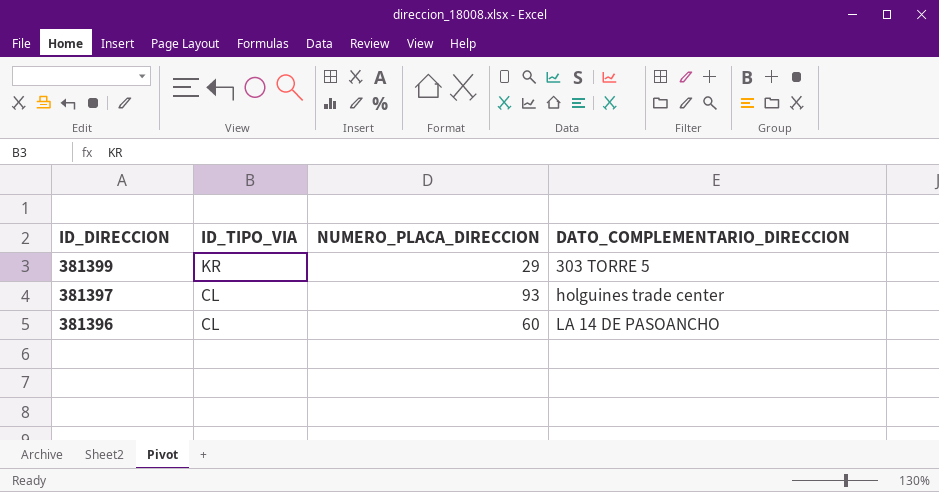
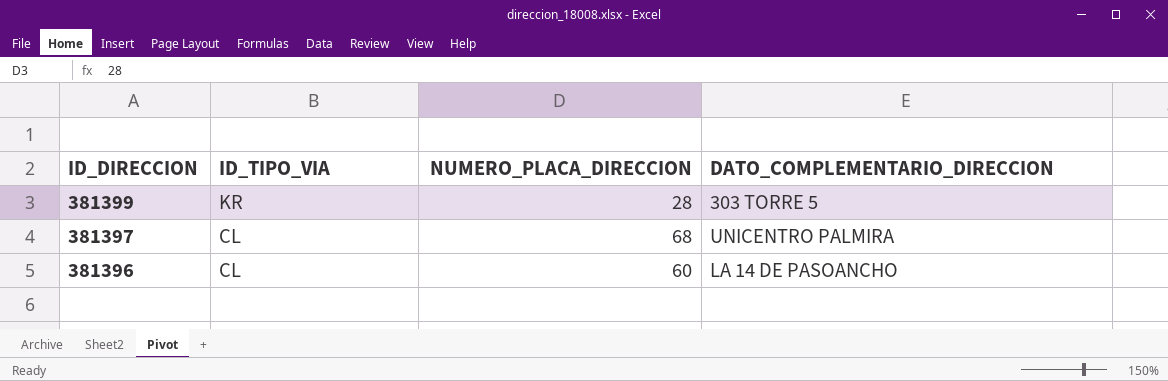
381399 | NUMERO_PLACA_DIRECCION: 29 -> 28
381397 | NUMERO_PLACA_DIRECCION: 93 -> 68
381397 | DATO_COMPLEMENTARIO_DIRECCION: holguines trade center -> UNICENTRO PALMIRA

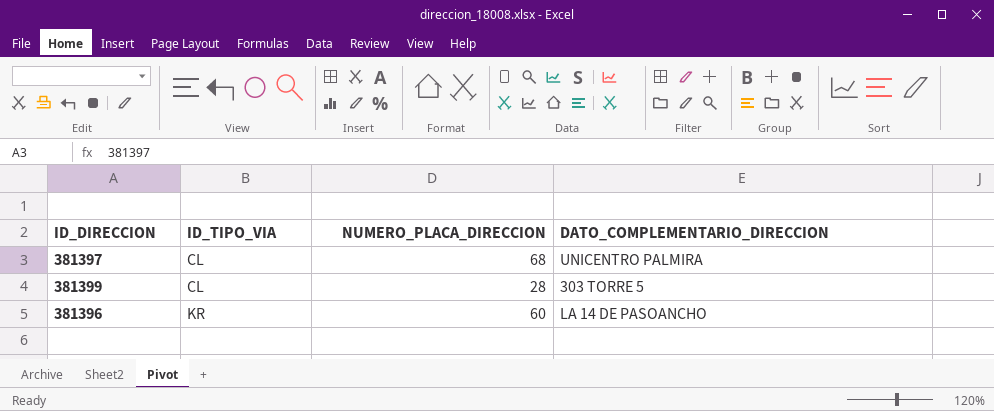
row order: ID_DIRECCION descending -> ID_TIPO_VIA ascending
381399 | ID_TIPO_VIA: KR -> CL
381396 | ID_TIPO_VIA: CL -> KR

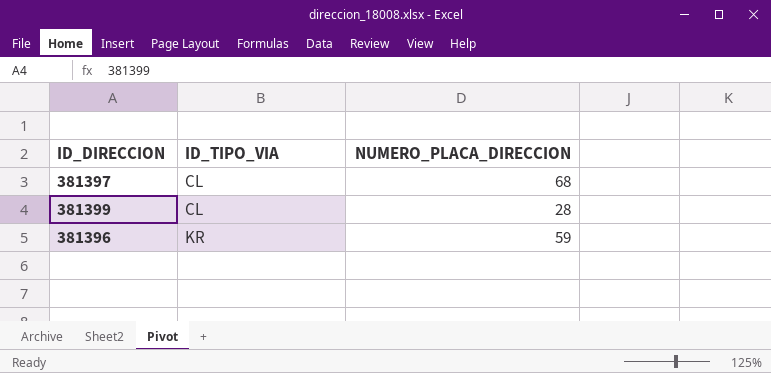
column DATO_COMPLEMENTARIO_DIRECCION | position: 4 -> none
381396 | NUMERO_PLACA_DIRECCION: 60 -> 59

